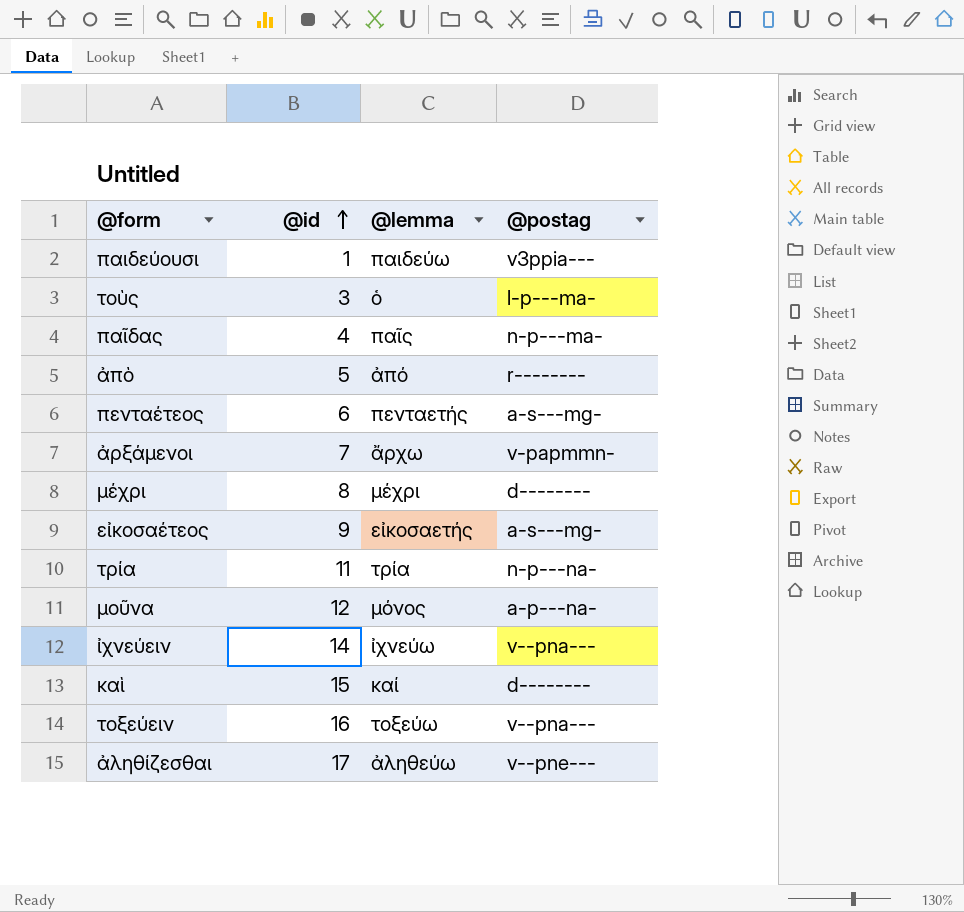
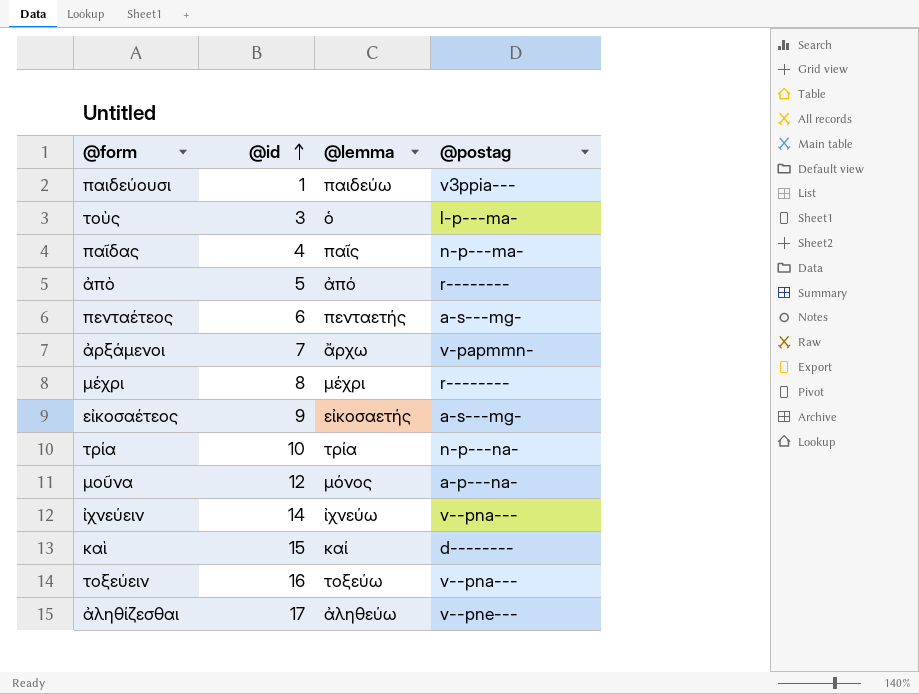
μέχρι | @postag: d-------- -> r--------
τρία | @id: 11 -> 10

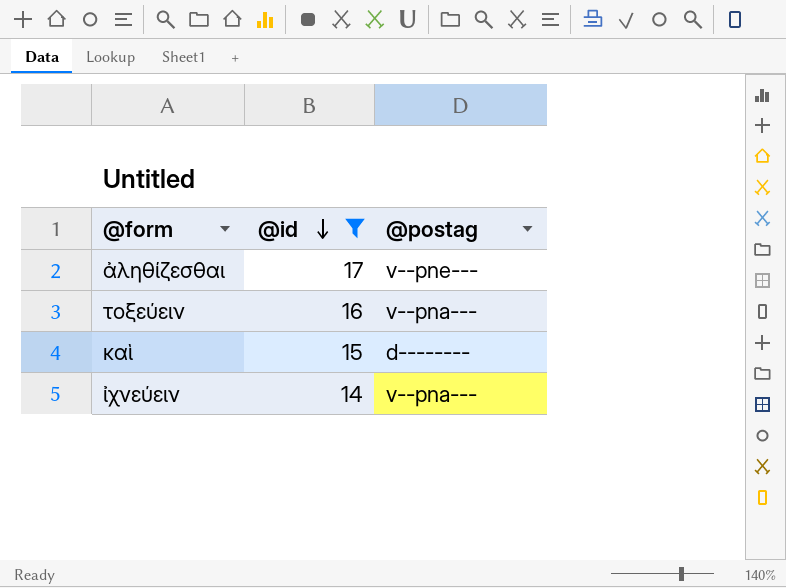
filter: none -> @id >= 14
row order: @id ascending -> @id descending
column @lemma | position: 3 -> none

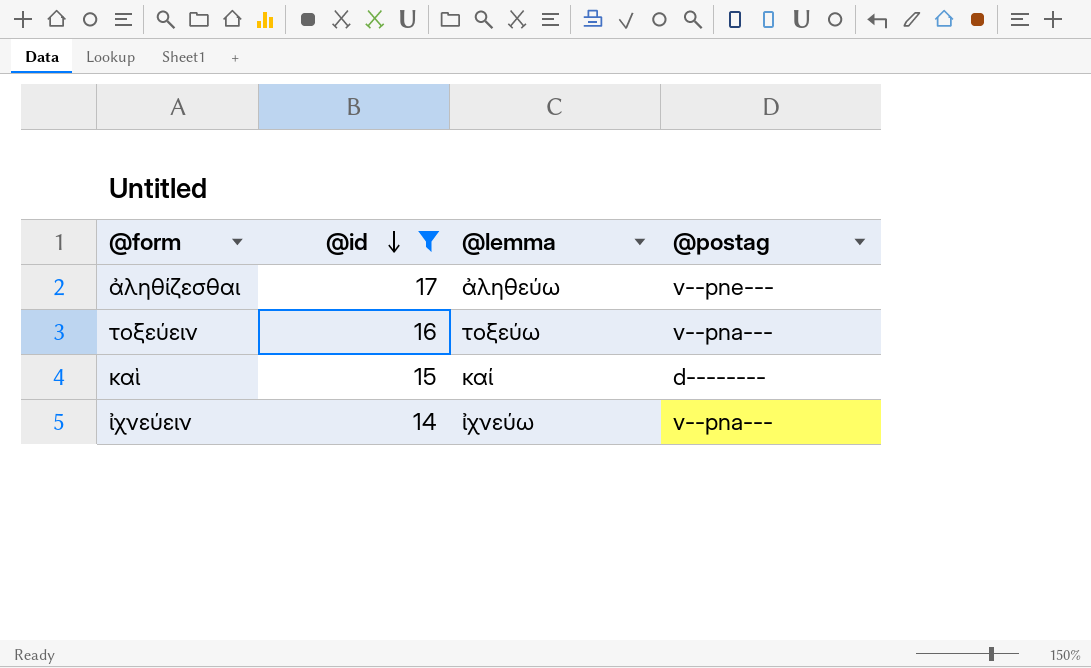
column @lemma | position: none -> 3

